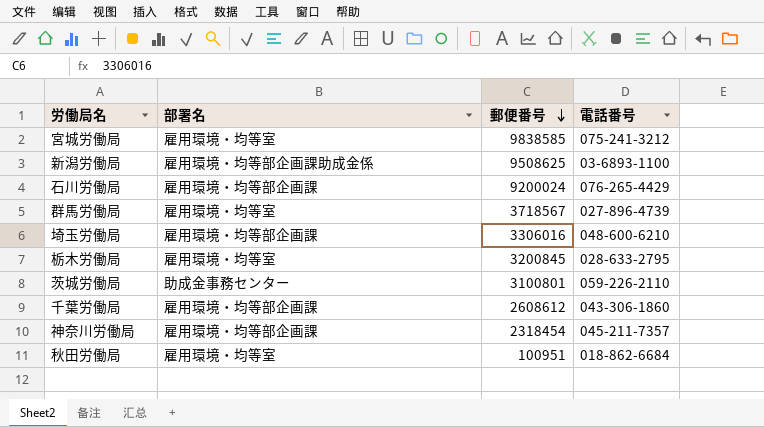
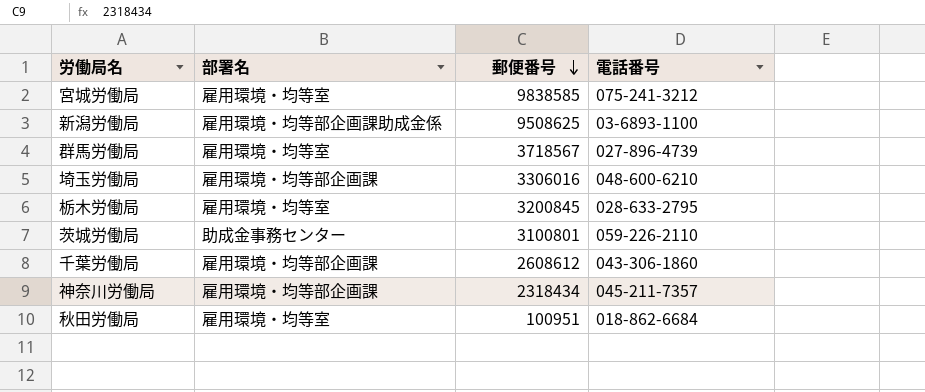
row 石川労働局: 雇用環境・均等部企画課 | 9200024 | 076-265-4429 -> none
神奈川労働局 | 郵便番号: 2318454 -> 2318434

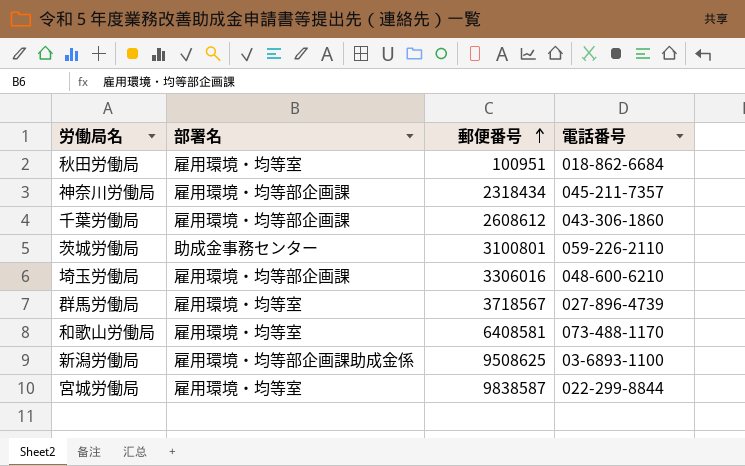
row order: 郵便番号 descending -> 郵便番号 ascending
row 栃木労働局: 雇用環境・均等室 | 3200845 | 028-633-2795 -> none
row 和歌山労働局: none -> 雇用環境・均等室 | 6408581 | 073-488-1170
宮城労働局 | 郵便番号: 9838585 -> 9838587
宮城労働局 | 電話番号: 075-241-3212 -> 022-299-8844

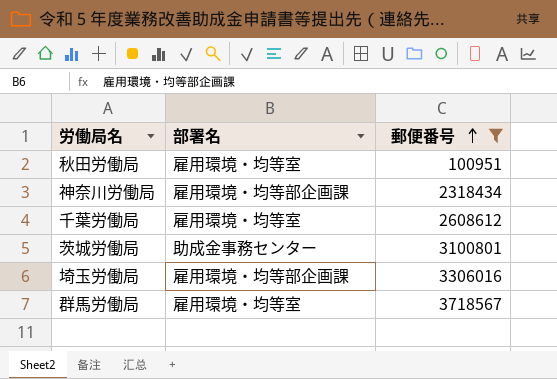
filter: none -> 郵便番号 <= 3718567
column 電話番号 | position: 4 -> none
千葉労働局 | 部署名: 雇用環境・均等部企画課 -> 雇用環境・均等室

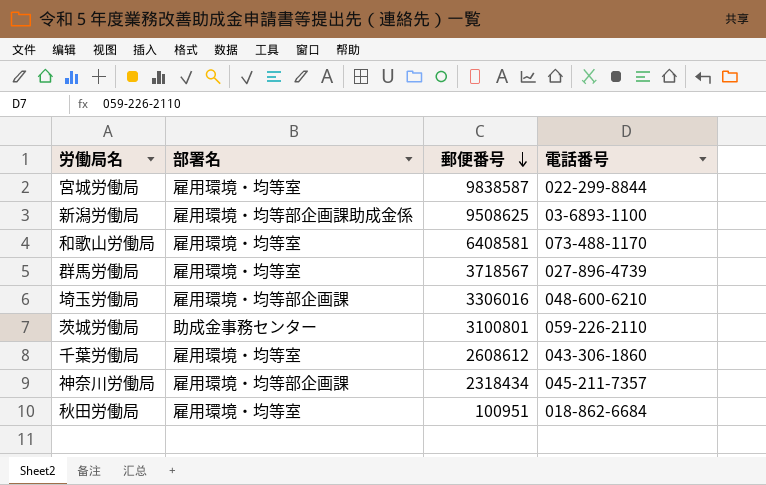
filter: 郵便番号 <= 3718567 -> none
row order: 郵便番号 ascending -> 郵便番号 descending
column 電話番号 | position: none -> 4

